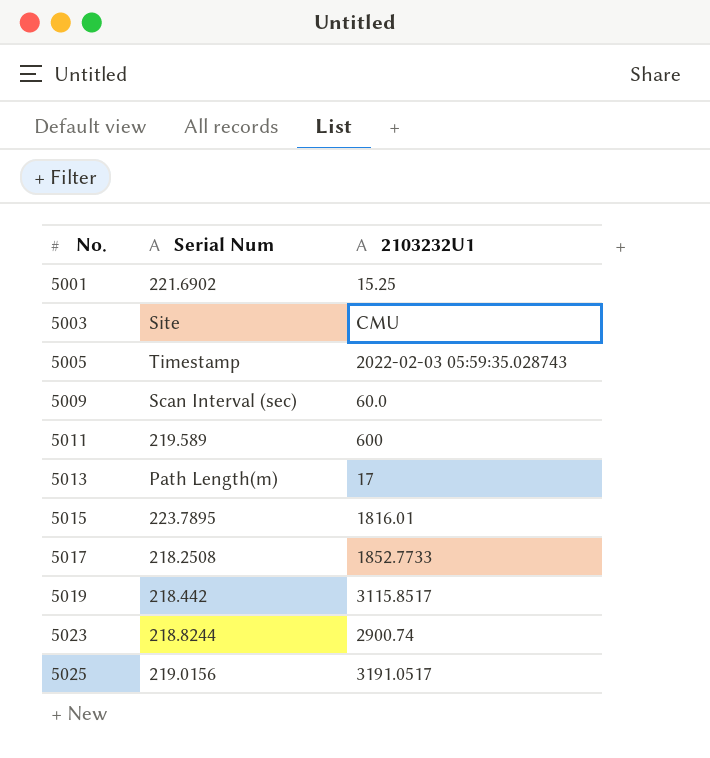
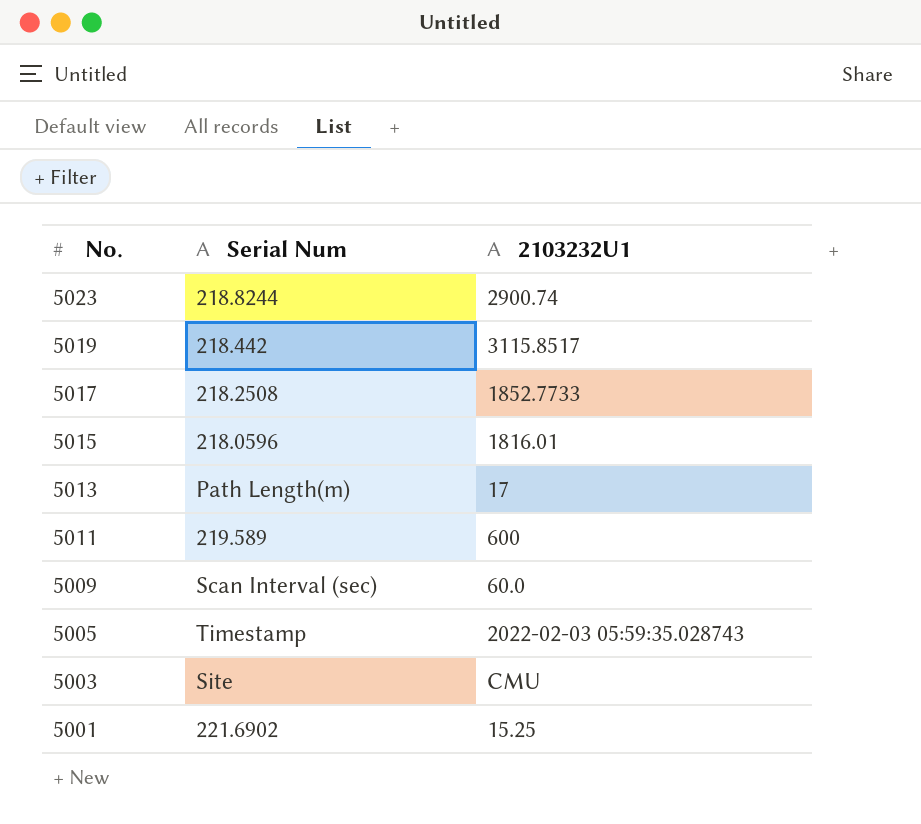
row order: No. ascending -> No. descending
row 5025: 219.0156 | 3191.0517 -> none
5015 | Serial Num: 223.7895 -> 218.0596

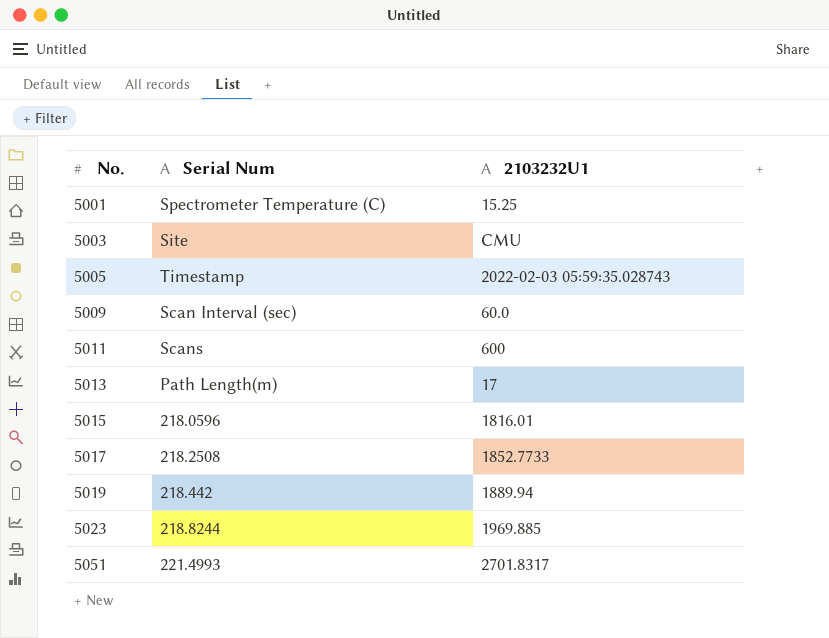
row order: No. descending -> No. ascending
5001 | Serial Num: 221.6902 -> Spectrometer Temperature (C)
5011 | Serial Num: 219.589 -> Scans
5019 | 2103232U1: 3115.8517 -> 1889.94
5023 | 2103232U1: 2900.74 -> 1969.885
row 5051: none -> 221.4993 | 2701.8317

